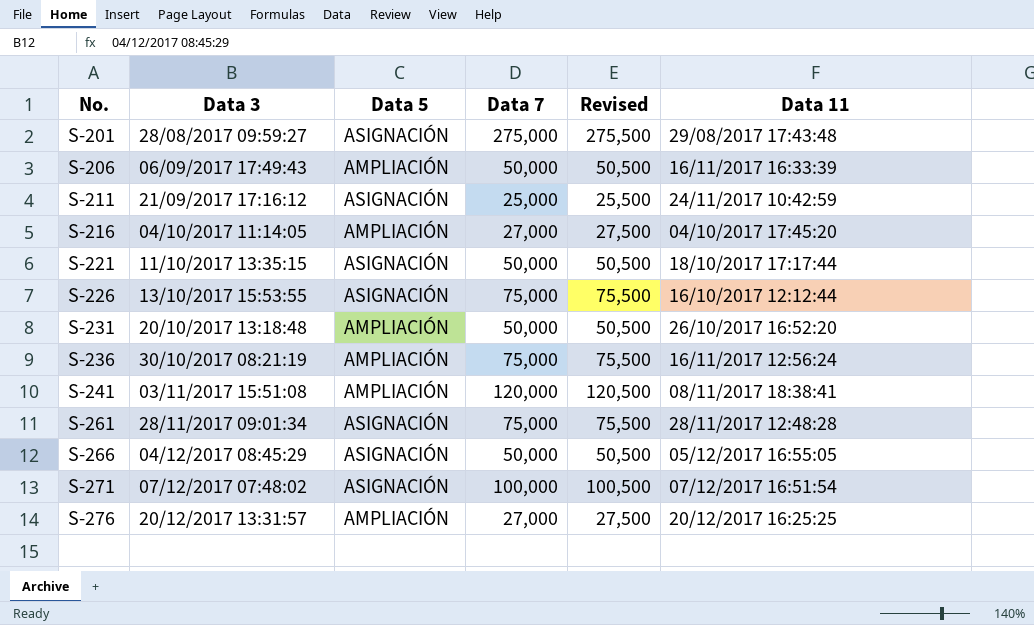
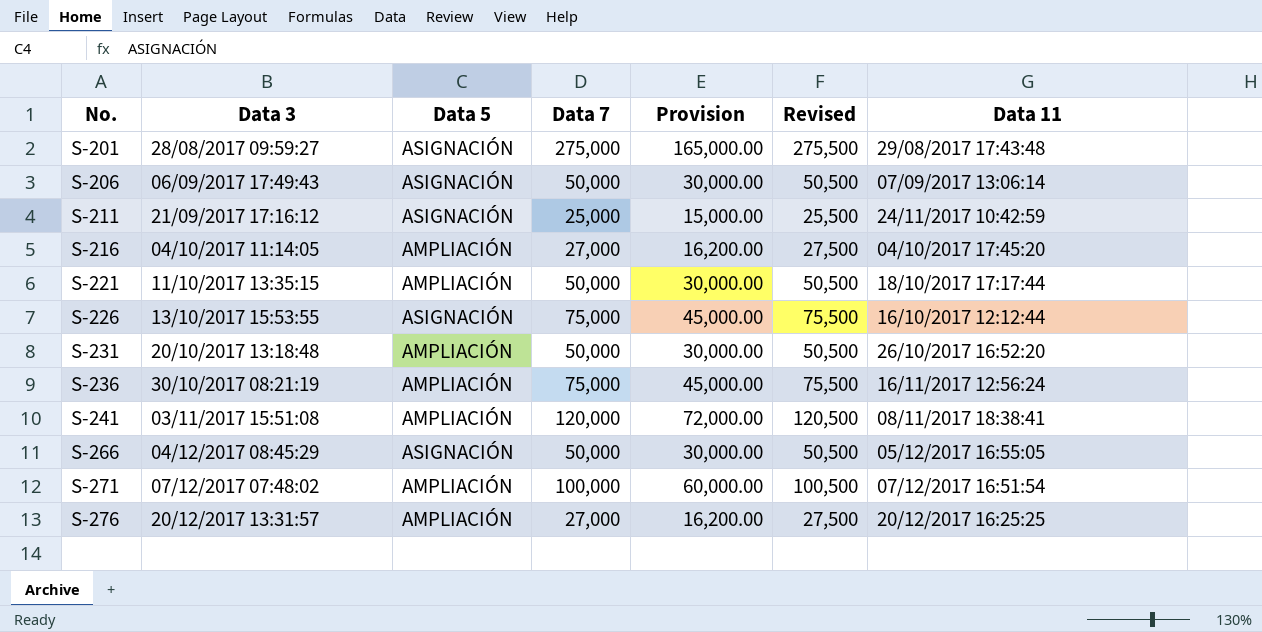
column Provision | formula: none -> [Data 7] * 0.6
row S-261: 28/11/2017 09:01:34 | ASIGNACIÓN | 75,000 | 75,500 | 28/11/2017 12:48:28 -> none
S-206 | Data 5: AMPLIACIÓN -> ASIGNACIÓN
S-206 | Data 11: 16/11/2017 16:33:39 -> 07/09/2017 13:06:14
S-221 | Data 5: ASIGNACIÓN -> AMPLIACIÓN
S-271 | Data 5: ASIGNACIÓN -> AMPLIACIÓN

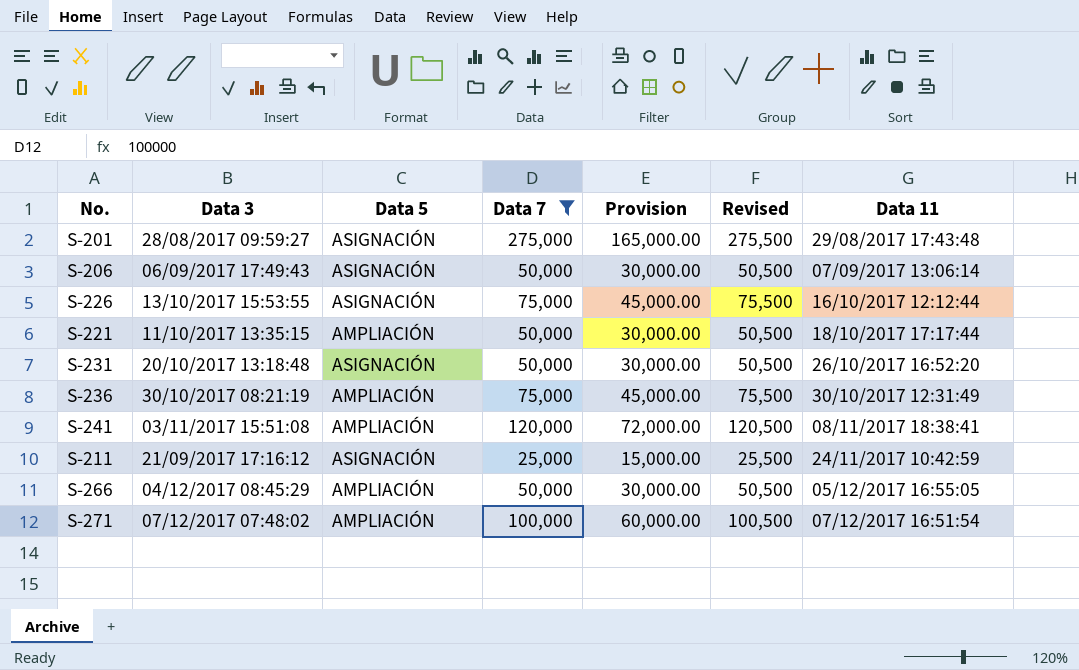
filter: none -> Data 7 != 27,000
row order: No. ascending -> Data 11 ascending
S-231 | Data 5: AMPLIACIÓN -> ASIGNACIÓN
S-236 | Data 11: 16/11/2017 12:56:24 -> 30/10/2017 12:31:49
S-266 | Data 5: ASIGNACIÓN -> AMPLIACIÓN

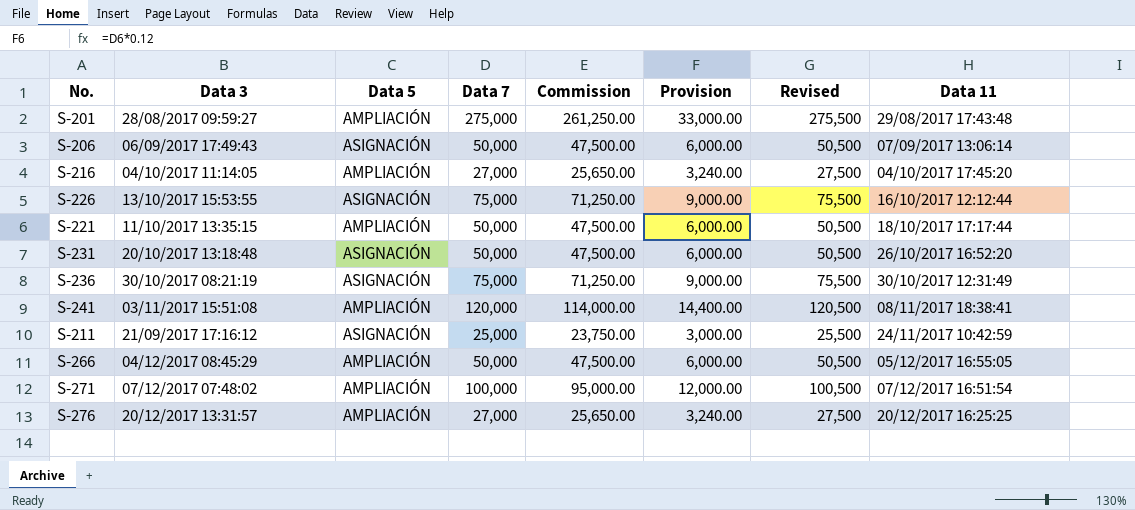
filter: Data 7 != 27,000 -> none
column Commission | formula: none -> [Data 7] * 0.95
column Provision | formula: [Data 7] * 0.6 -> [Data 7] * 0.12
S-201 | Data 5: ASIGNACIÓN -> AMPLIACIÓN
S-236 | Data 5: AMPLIACIÓN -> ASIGNACIÓN

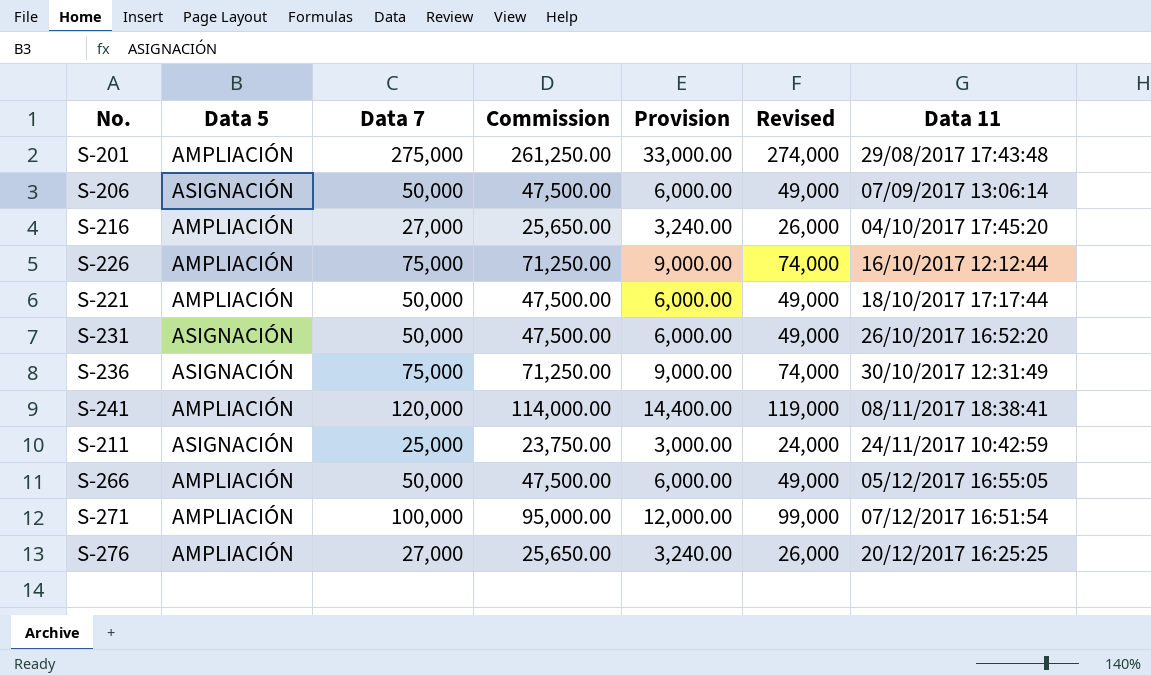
column Data 3 | position: 2 -> none
column Revised | formula: [Data 7] + 500 -> [Data 7] - 1000
S-226 | Data 5: ASIGNACIÓN -> AMPLIACIÓN

